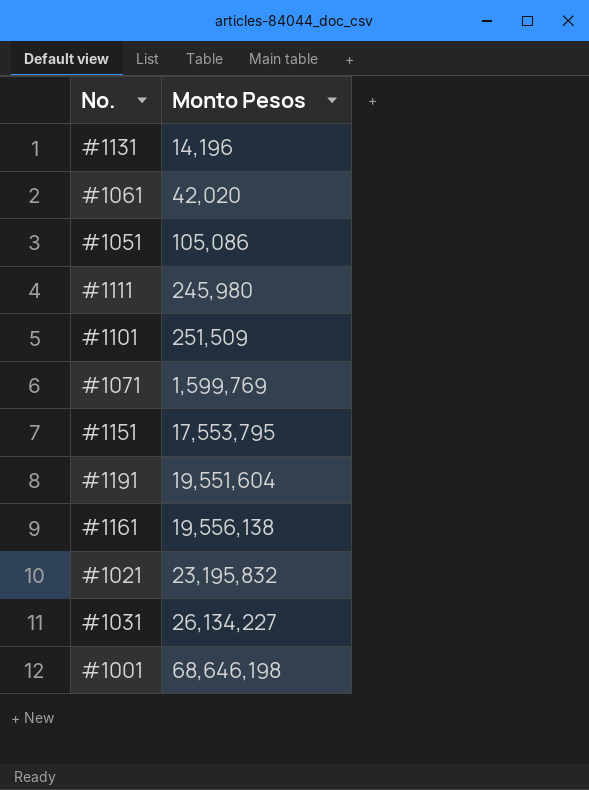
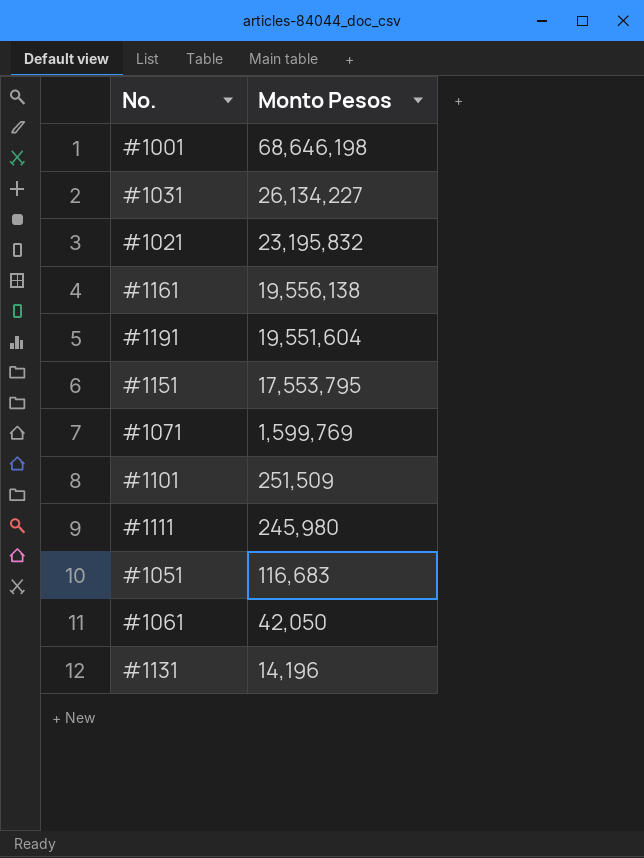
row order: Monto Pesos ascending -> Monto Pesos descending
#1051 | Monto Pesos: 105,086 -> 116,683
#1061 | Monto Pesos: 42,020 -> 42,050

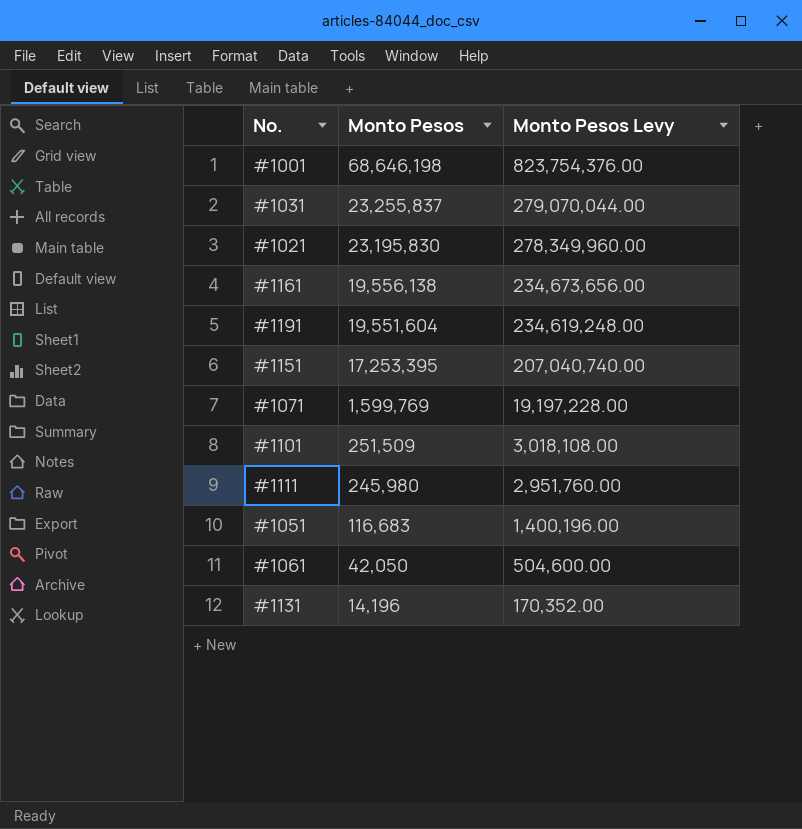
column Monto Pesos Levy | formula: none -> [Monto Pesos] * 12
#1031 | Monto Pesos: 26,134,227 -> 23,255,837
#1021 | Monto Pesos: 23,195,832 -> 23,195,830
#1151 | Monto Pesos: 17,553,795 -> 17,253,395

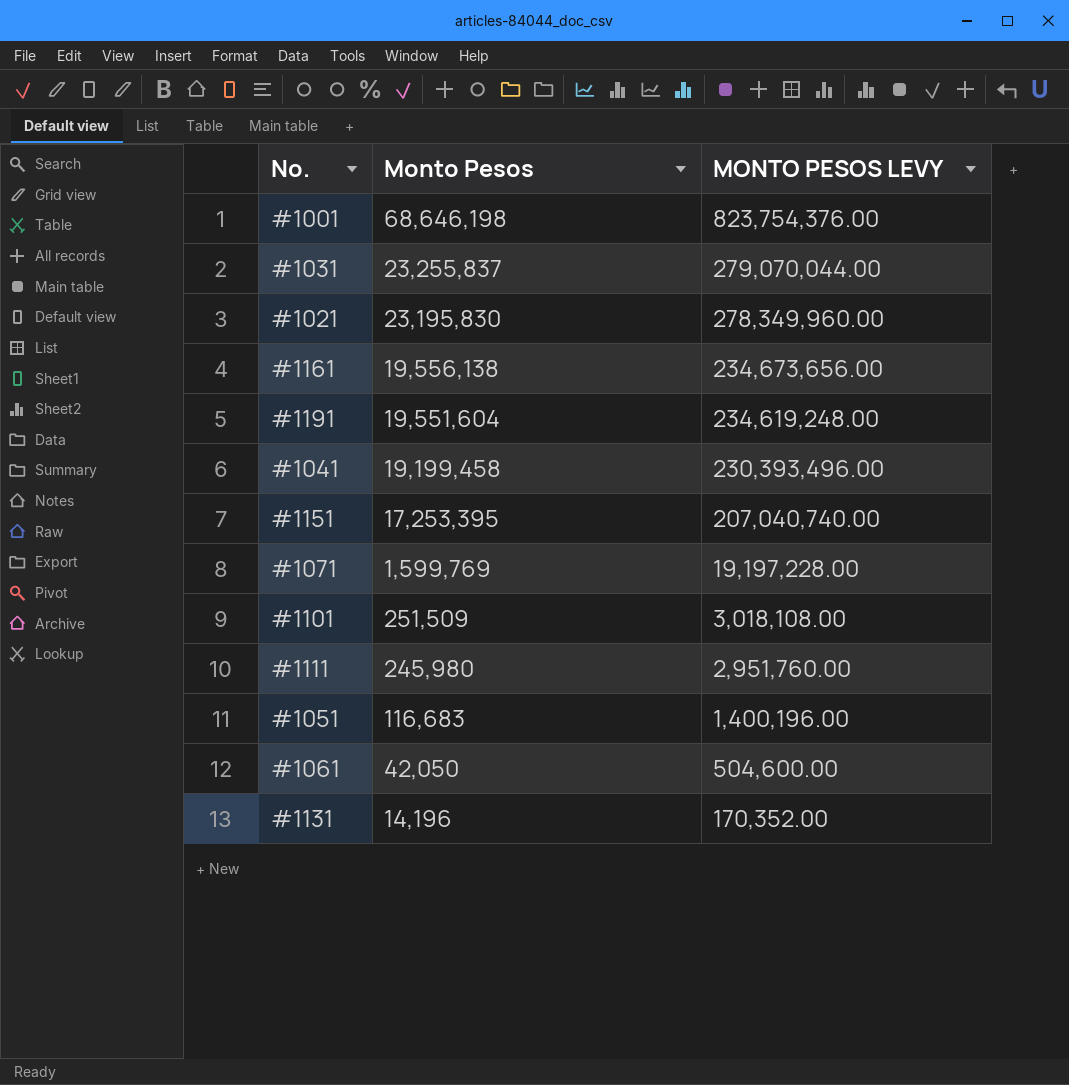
column name: Monto Pesos Levy -> MONTO PESOS LEVY
row #1041: none -> 19,199,458 | 230,393,496.00

